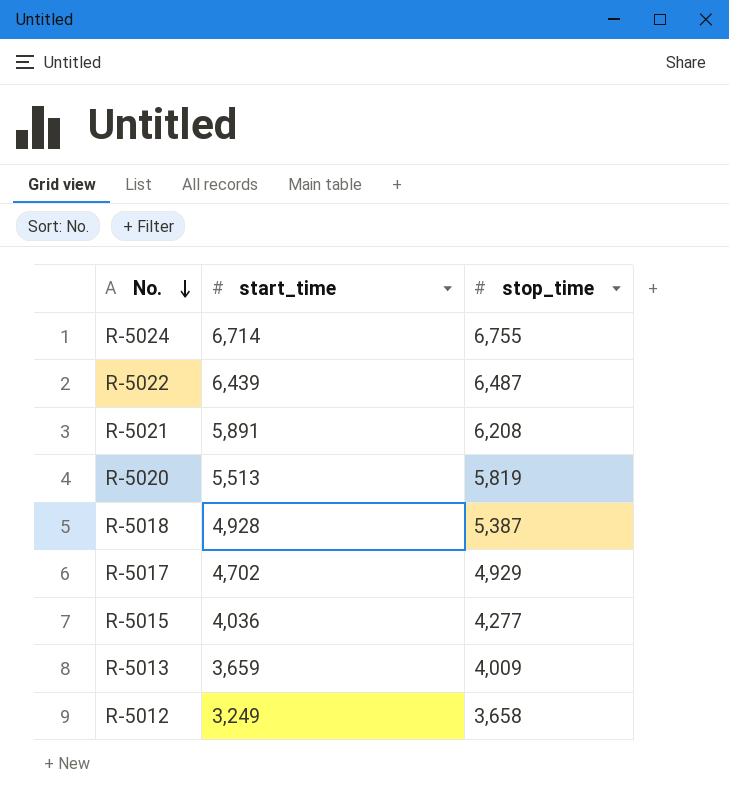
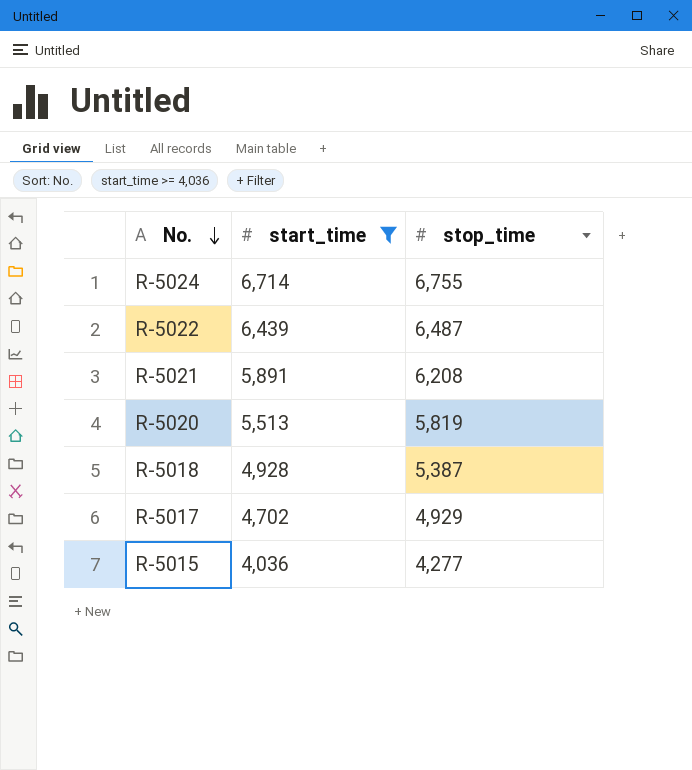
filter: none -> start_time >= 4,036

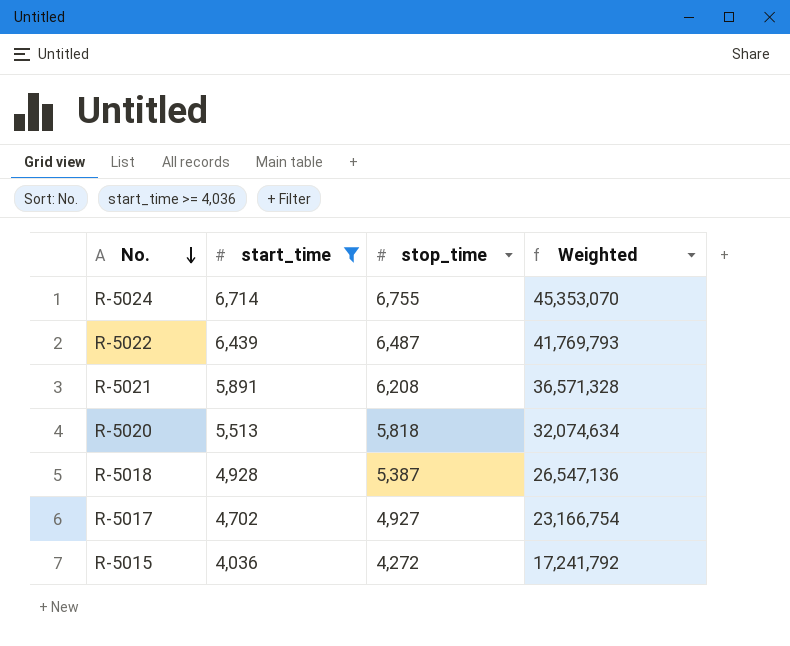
column Weighted | formula: none -> [start_time] * [stop_time]
R-5020 | stop_time: 5,819 -> 5,818
R-5017 | stop_time: 4,929 -> 4,927
R-5015 | stop_time: 4,277 -> 4,272

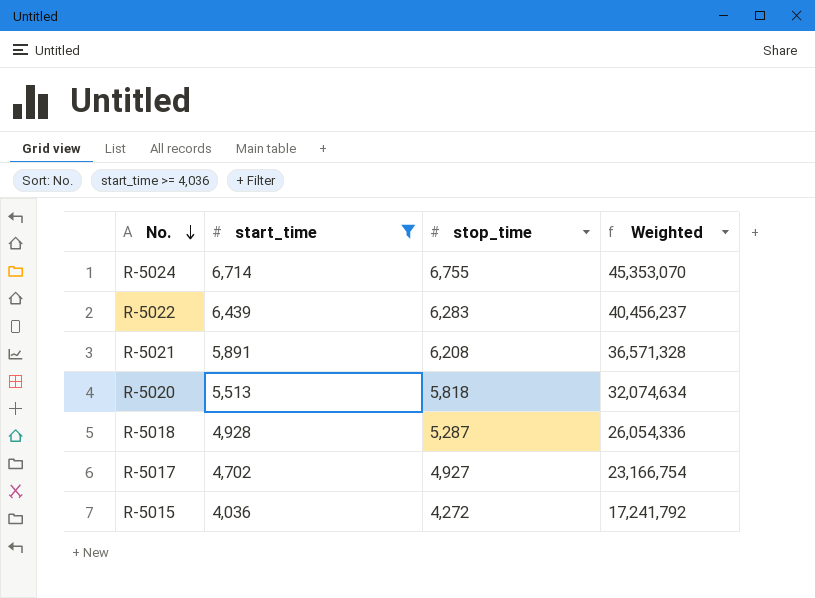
R-5022 | stop_time: 6,487 -> 6,283
R-5022 | Weighted: 41,769,793 -> 40,456,237
R-5018 | stop_time: 5,387 -> 5,287
R-5018 | Weighted: 26,547,136 -> 26,054,336

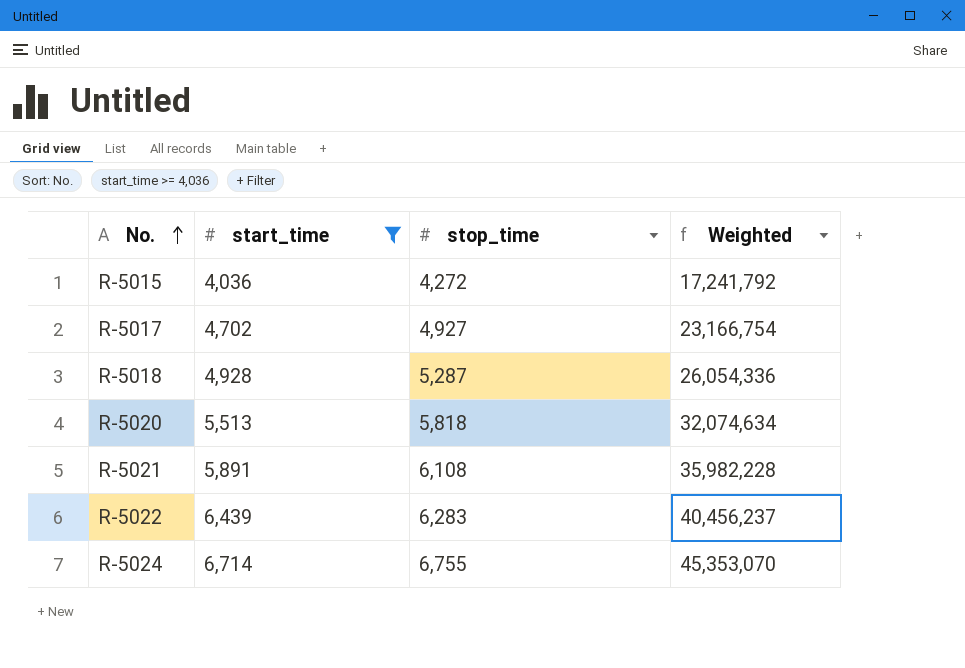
row order: No. descending -> No. ascending
R-5021 | stop_time: 6,208 -> 6,108
R-5021 | Weighted: 36,571,328 -> 35,982,228

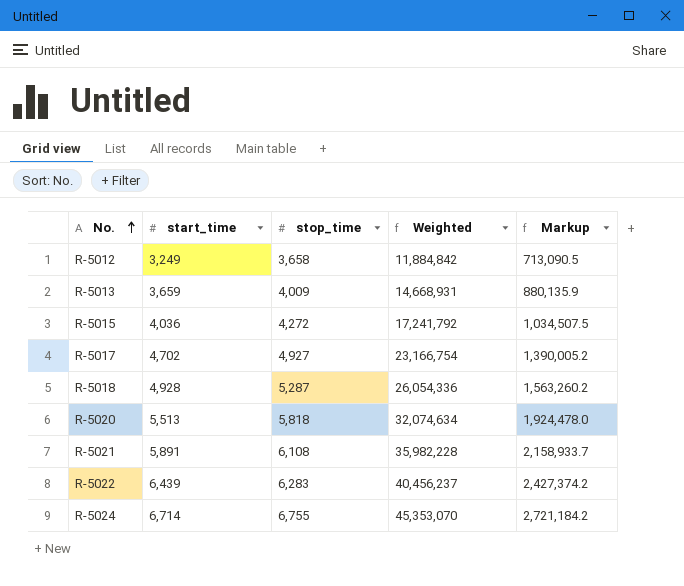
filter: start_time >= 4,036 -> none
column Markup | formula: none -> [Weighted] * 0.06

